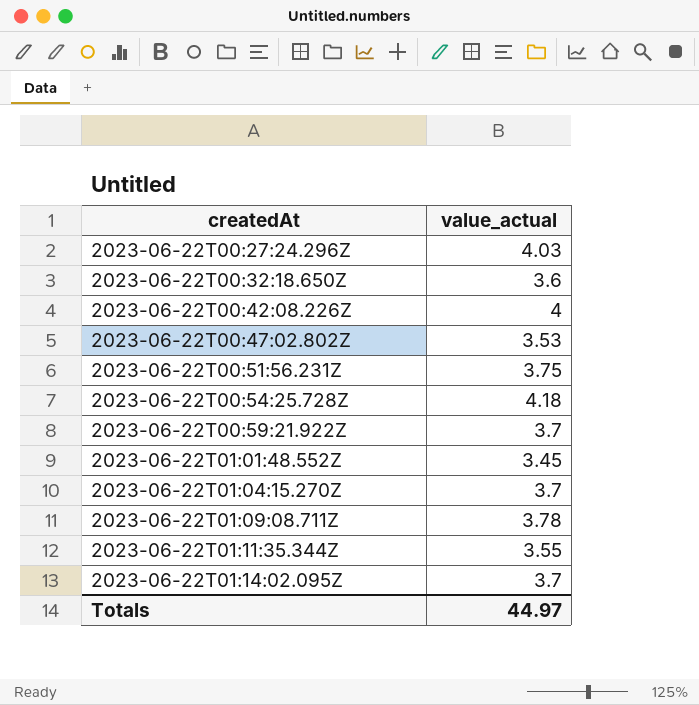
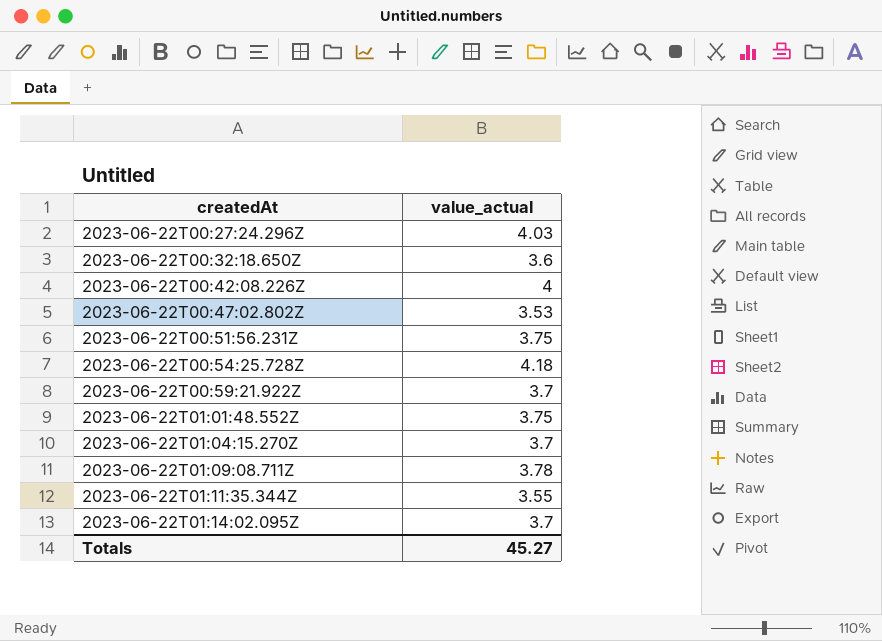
2023-06-22T01:01:48.552Z | value_actual: 3.45 -> 3.75
Totals | value_actual: 44.97 -> 45.27

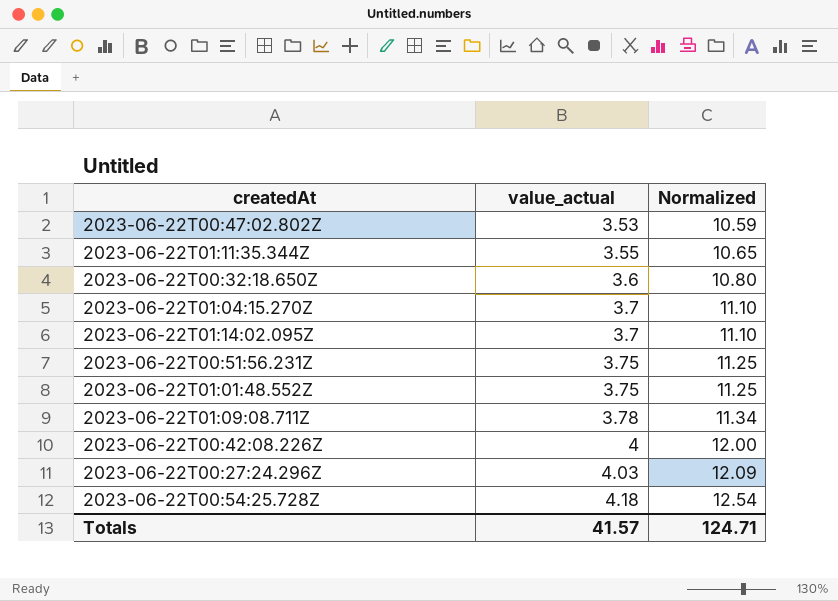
row order: createdAt ascending -> value_actual ascending
column Normalized | formula: none -> [value_actual] * 3
row 2023-06-22T00:59:21.922Z: 3.7 -> none
Totals | value_actual: 45.27 -> 41.57

